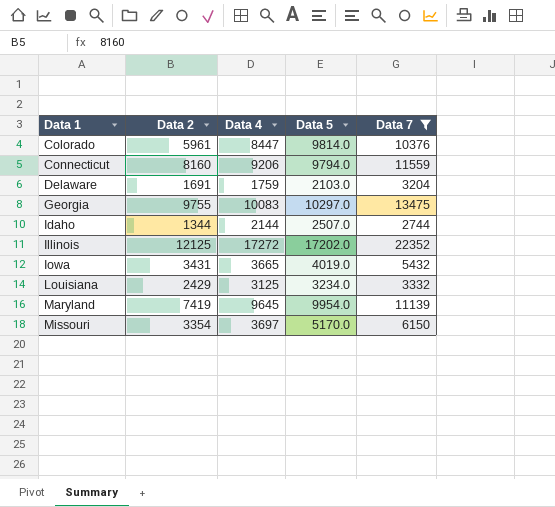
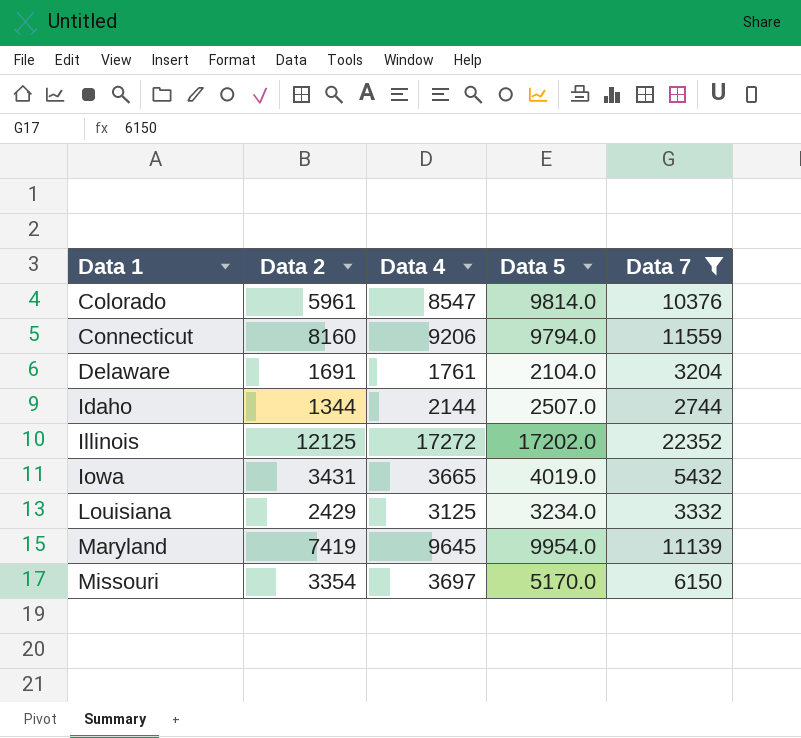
row Georgia: 9755 | 10083 | 10297.0 | 13475 -> none
Colorado | Data 4: 8447 -> 8547
Delaware | Data 4: 1759 -> 1761
Delaware | Data 5: 2103.0 -> 2104.0

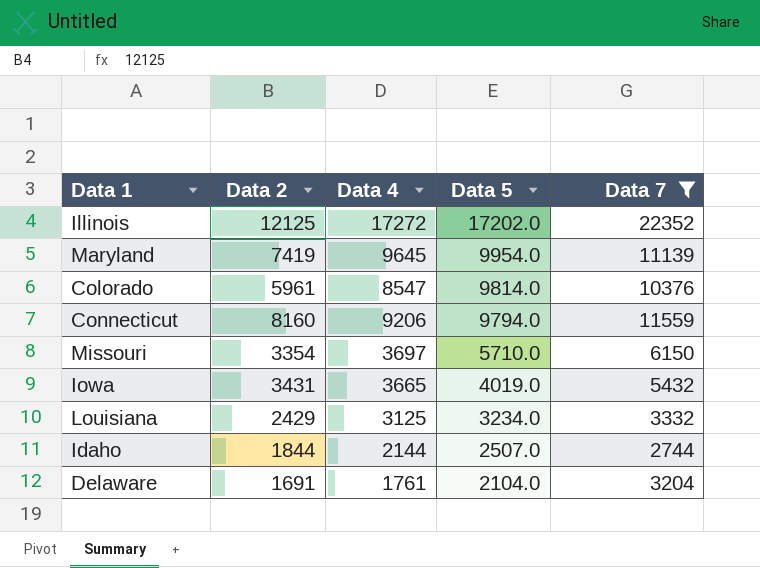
row order: Data 1 ascending -> Data 5 descending
Missouri | Data 5: 5170.0 -> 5710.0
Idaho | Data 2: 1344 -> 1844

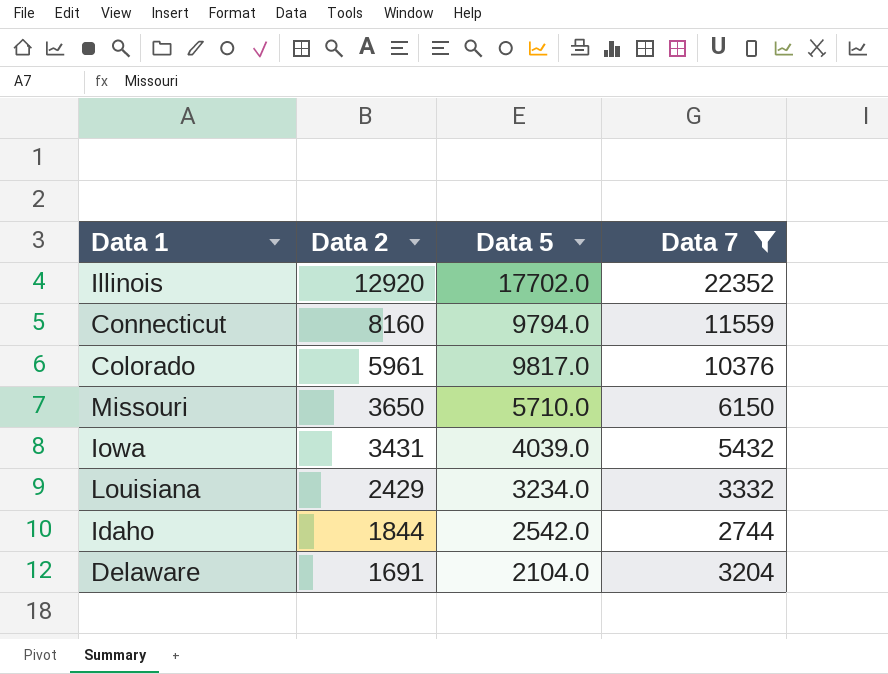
row order: Data 5 descending -> Data 2 descending
column Data 4 | position: 3 -> none
row Maryland: 7419 | 9645 | 9954.0 | 11139 -> none
Illinois | Data 2: 12125 -> 12920
Illinois | Data 5: 17202.0 -> 17702.0
Colorado | Data 5: 9814.0 -> 9817.0
Missouri | Data 2: 3354 -> 3650
Iowa | Data 5: 4019.0 -> 4039.0
Idaho | Data 5: 2507.0 -> 2542.0

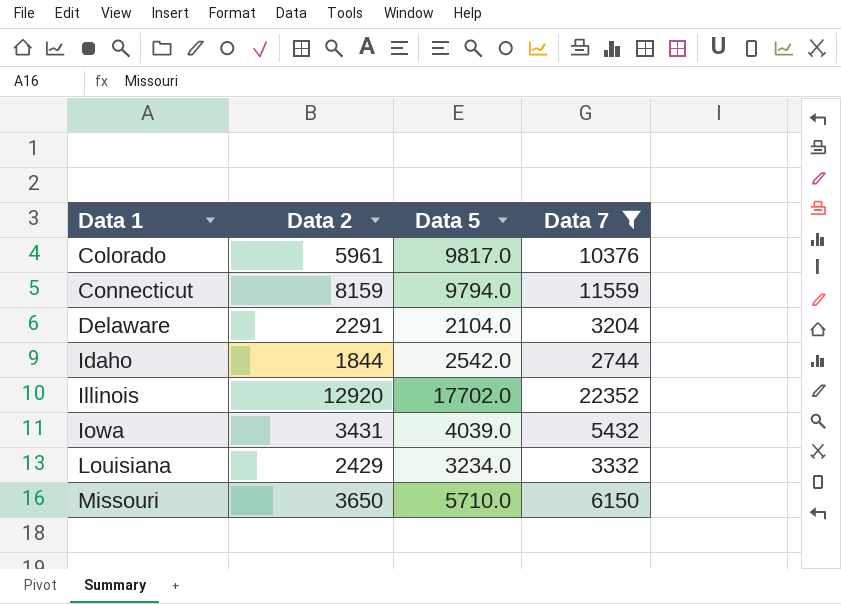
row order: Data 2 descending -> Data 1 ascending
Connecticut | Data 2: 8160 -> 8159
Delaware | Data 2: 1691 -> 2291

